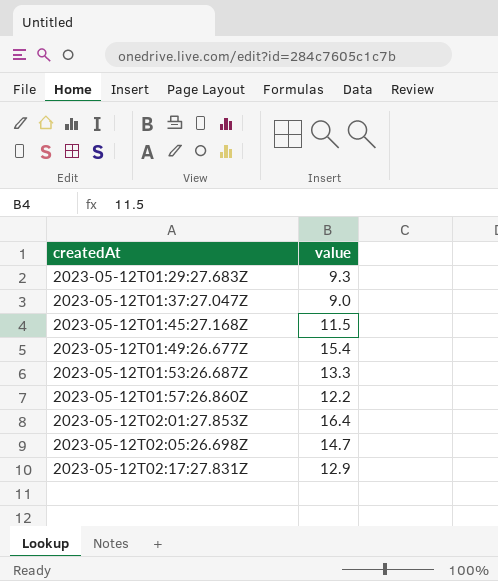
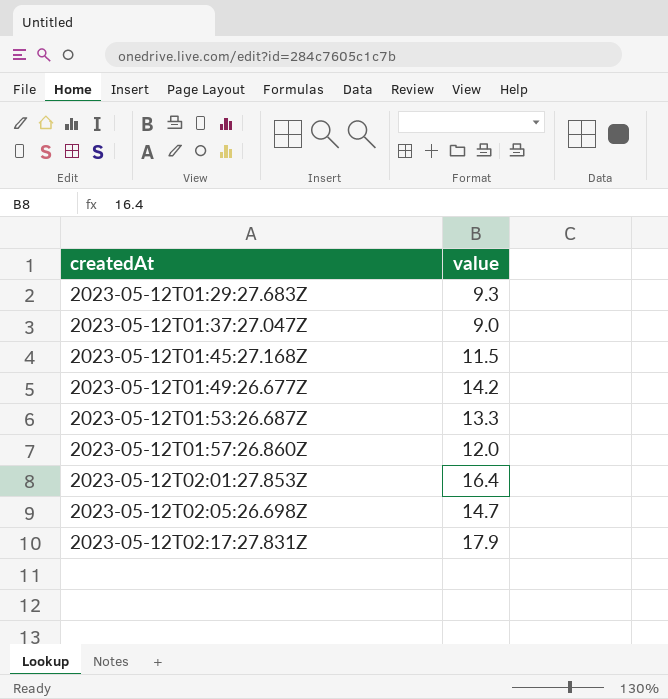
2023-05-12T01:49:26.677Z | value: 15.4 -> 14.2
2023-05-12T01:57:26.860Z | value: 12.2 -> 12.0
2023-05-12T02:17:27.831Z | value: 12.9 -> 17.9

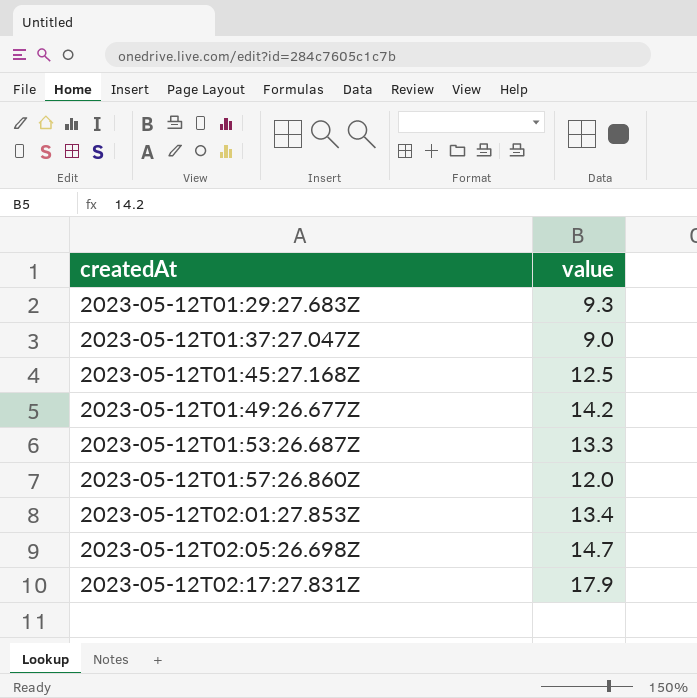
2023-05-12T01:45:27.168Z | value: 11.5 -> 12.5
2023-05-12T02:01:27.853Z | value: 16.4 -> 13.4

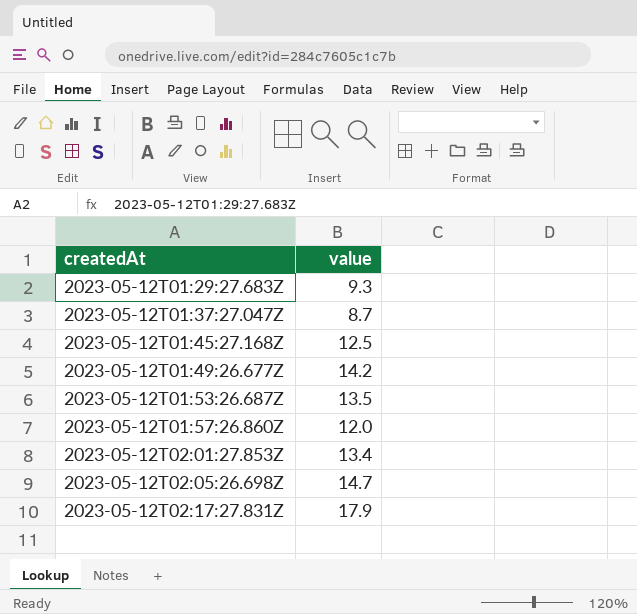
2023-05-12T01:37:27.047Z | value: 9.0 -> 8.7
2023-05-12T01:53:26.687Z | value: 13.3 -> 13.5

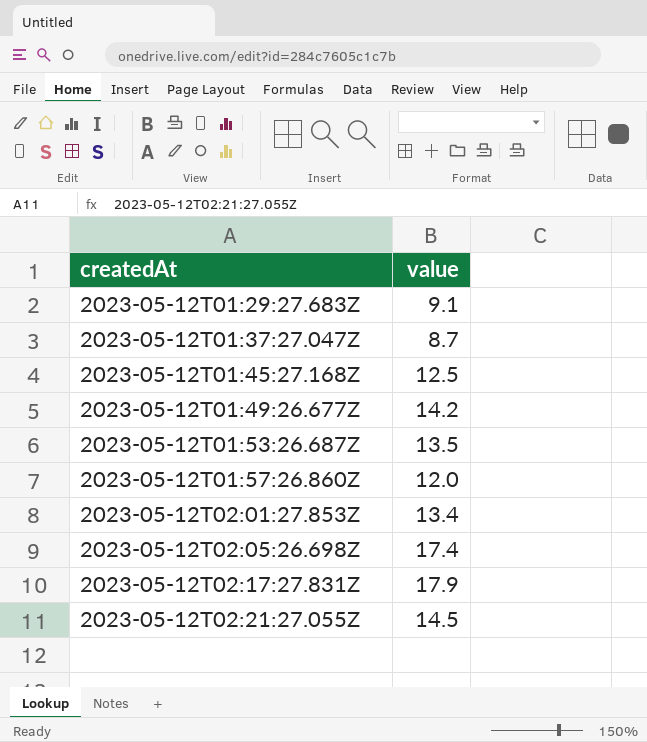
2023-05-12T01:29:27.683Z | value: 9.3 -> 9.1
2023-05-12T02:05:26.698Z | value: 14.7 -> 17.4
row 2023-05-12T02:21:27.055Z: none -> 14.5

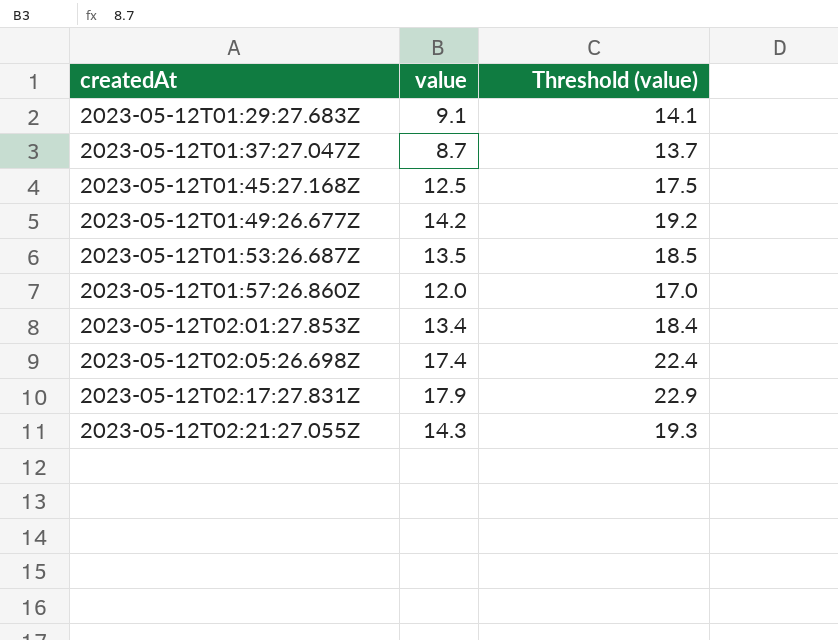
column Threshold (value) | formula: none -> [value] + 5
2023-05-12T02:21:27.055Z | value: 14.5 -> 14.3

